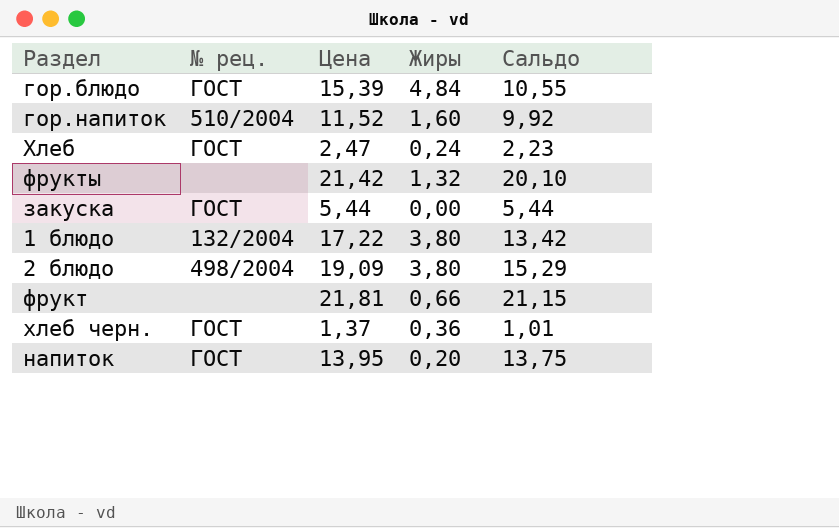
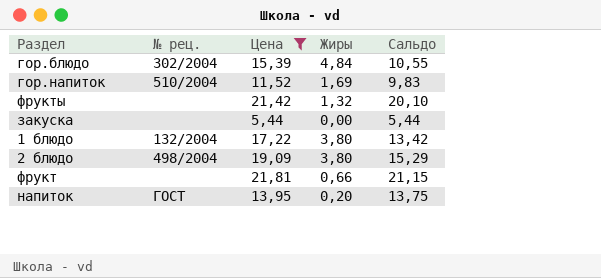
filter: none -> Цена >= 5,44
гор.блюдо | № рец.: ГОСТ -> 302/2004
гор.напиток | Жиры: 1,60 -> 1,69
гор.напиток | Сальдо: 9,92 -> 9,83
закуска | № рец.: ГОСТ -> none

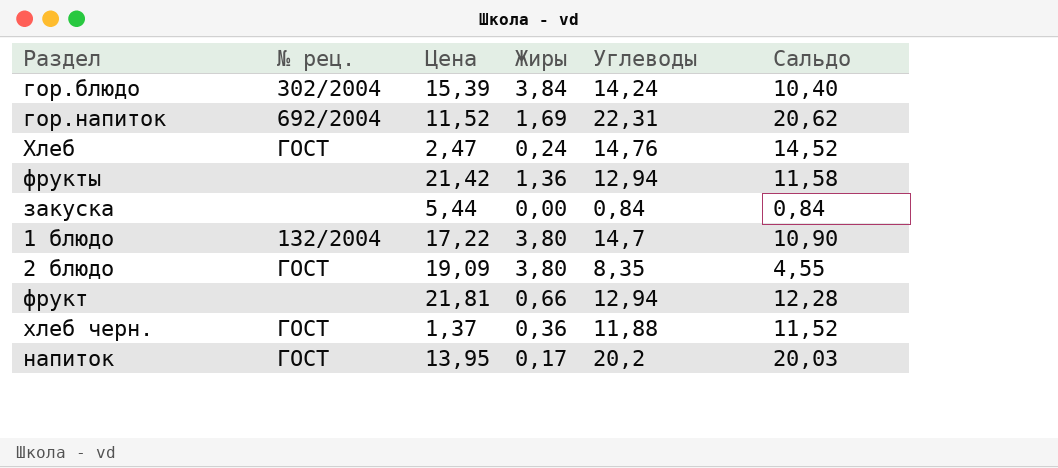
filter: Цена >= 5,44 -> none
column Углеводы | position: none -> 5
column Сальдо | formula: [Цена] - [Жиры] -> [Углеводы] - [Жиры]
гор.блюдо | Жиры: 4,84 -> 3,84
гор.напиток | № рец.: 510/2004 -> 692/2004
фрукты | Жиры: 1,32 -> 1,36
2 блюдо | № рец.: 498/2004 -> ГОСТ
напиток | Жиры: 0,20 -> 0,17

